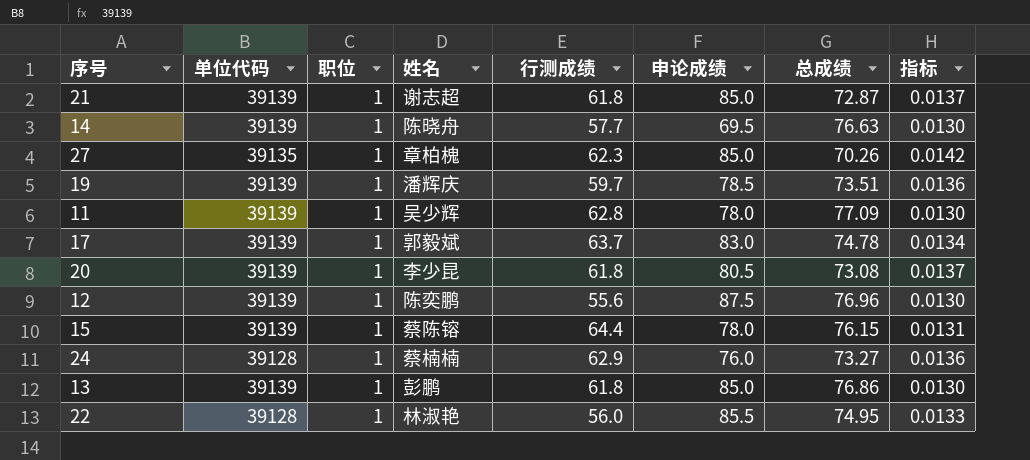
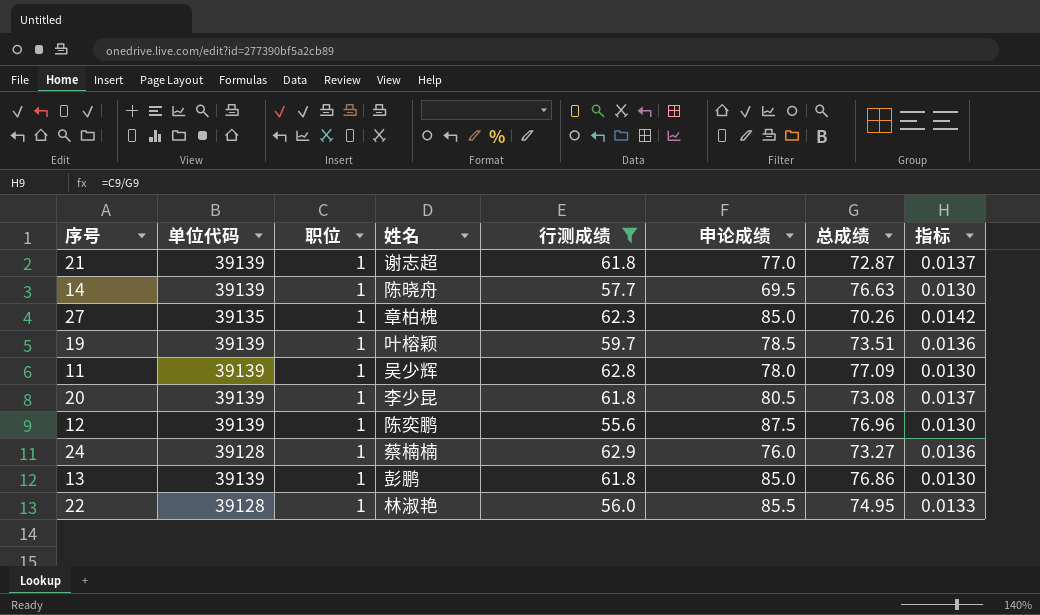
filter: none -> 行测成绩 <= 62.9
21 | 申论成绩: 85.0 -> 77.0
19 | 姓名: 潘辉庆 -> 叶榕颖

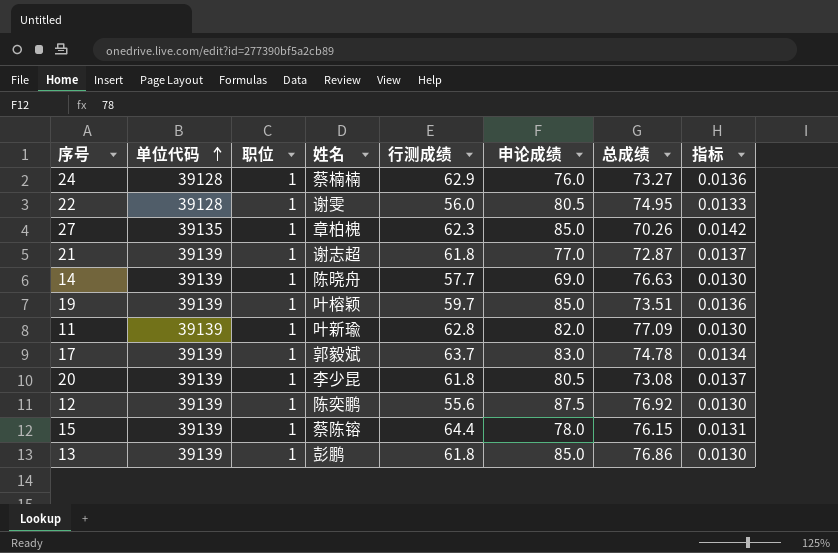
filter: 行测成绩 <= 62.9 -> none
row order: none -> 单位代码 ascending
22 | 姓名: 林淑艳 -> 谢雯
22 | 申论成绩: 85.5 -> 80.5
14 | 申论成绩: 69.5 -> 69.0
19 | 申论成绩: 78.5 -> 85.0
11 | 姓名: 吴少辉 -> 叶新瑜
11 | 申论成绩: 78.0 -> 82.0
12 | 总成绩: 76.96 -> 76.92

